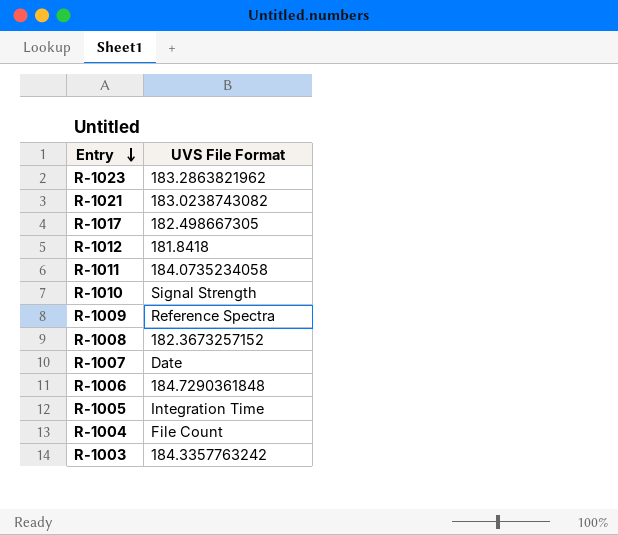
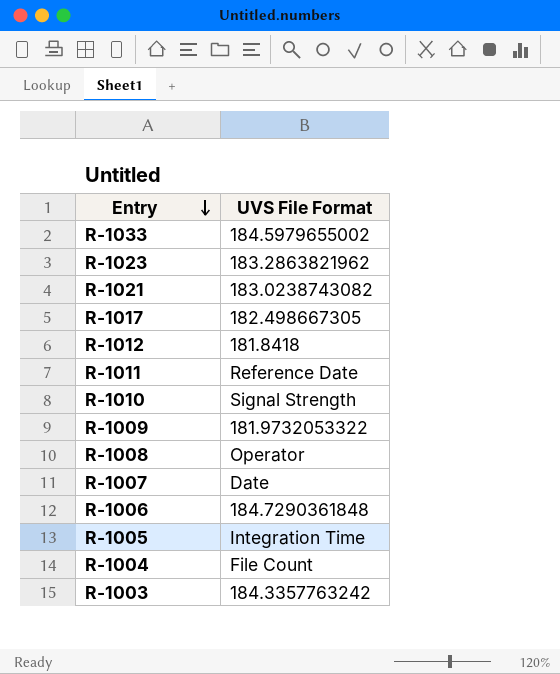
row R-1033: none -> 184.5979655002
R-1011 | UVS File Format: 184.0735234058 -> Reference Date
R-1009 | UVS File Format: Reference Spectra -> 181.9732053322
R-1008 | UVS File Format: 182.3673257152 -> Operator

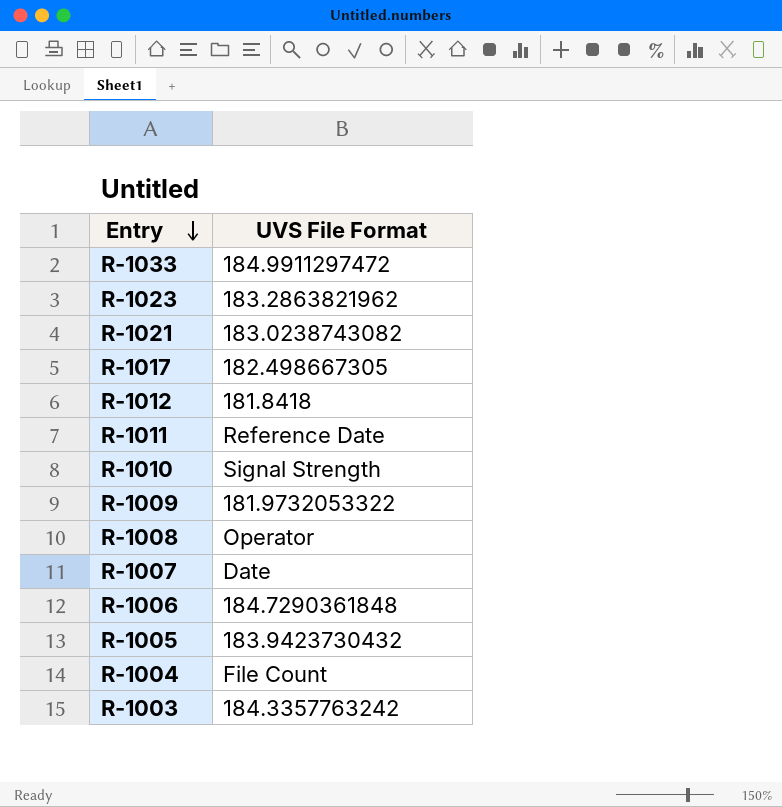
R-1033 | UVS File Format: 184.5979655002 -> 184.9911297472
R-1005 | UVS File Format: Integration Time -> 183.9423730432

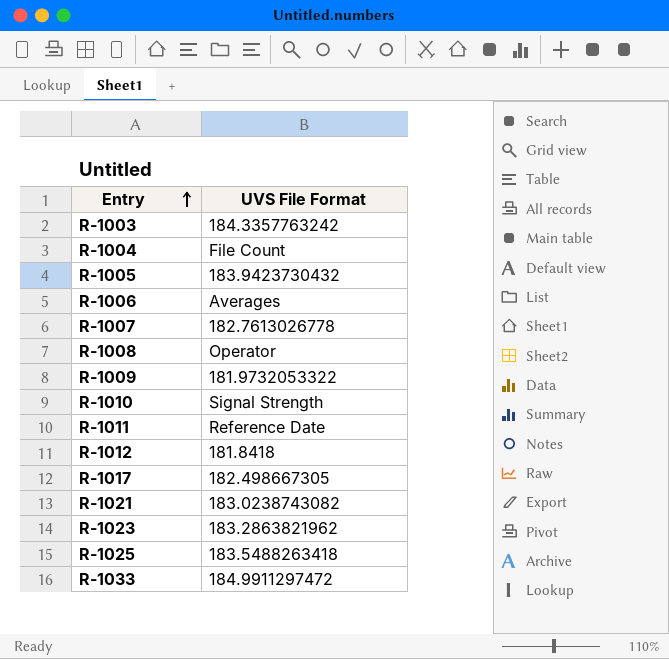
row order: Entry descending -> Entry ascending
R-1006 | UVS File Format: 184.7290361848 -> Averages
R-1007 | UVS File Format: Date -> 182.7613026778
row R-1025: none -> 183.5488263418

